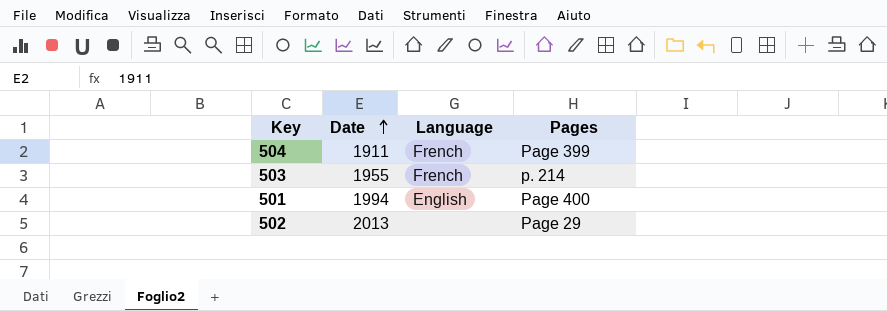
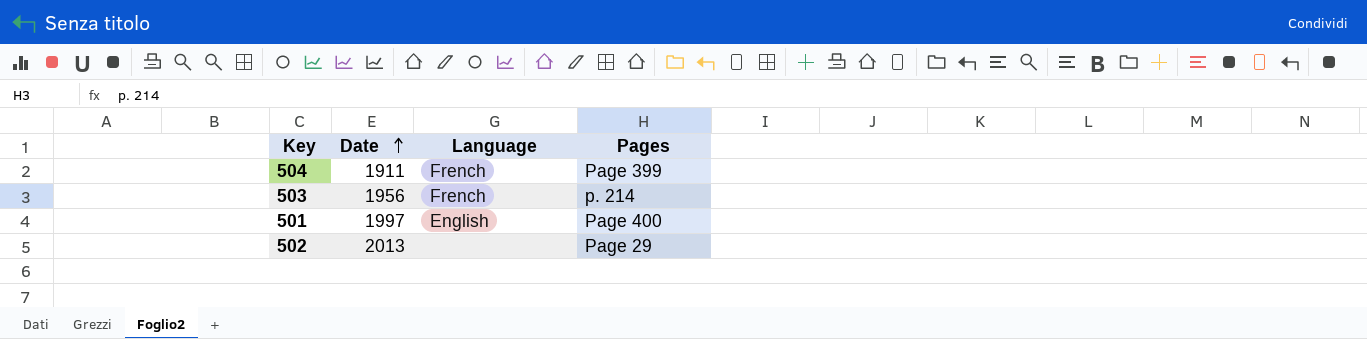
503 | Date: 1955 -> 1956
501 | Date: 1994 -> 1997

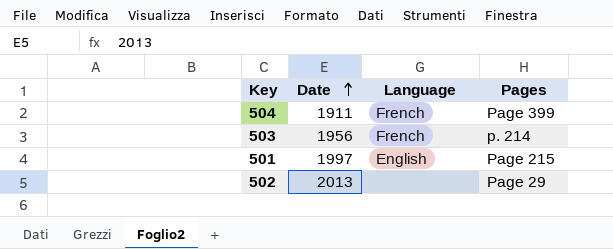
501 | Pages: Page 400 -> Page 215

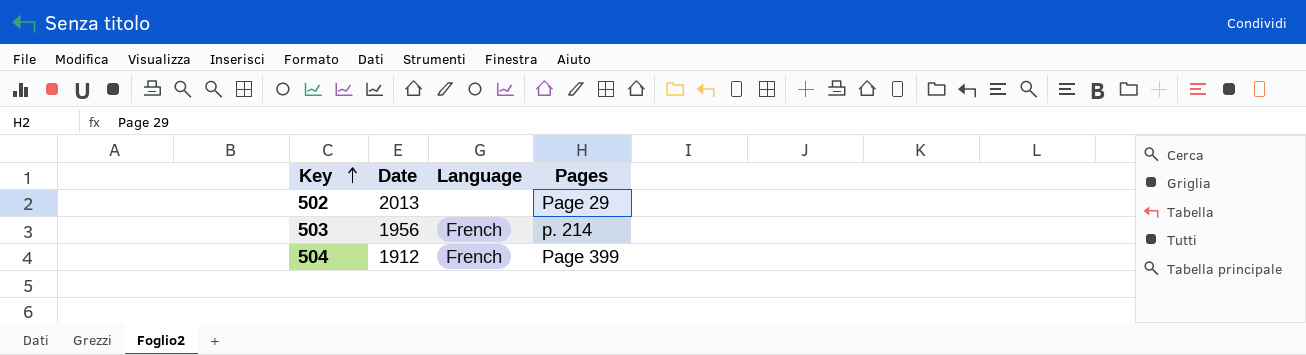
row order: Date ascending -> Key ascending
row 501: 1997 | English | Page 215 -> none
504 | Date: 1911 -> 1912

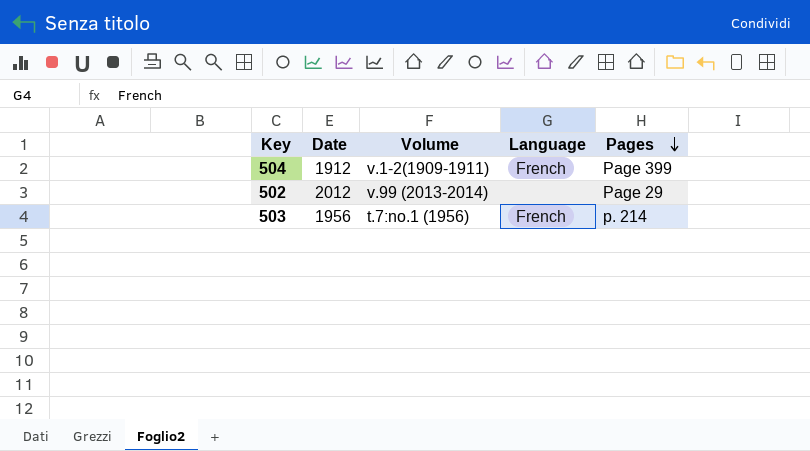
row order: Key ascending -> Pages descending
column Volume | position: none -> 3
502 | Date: 2013 -> 2012

